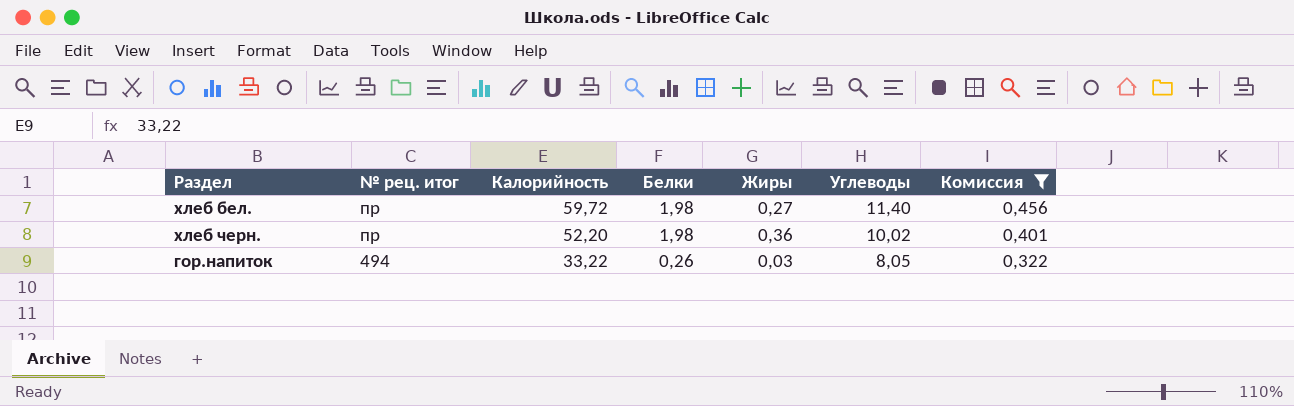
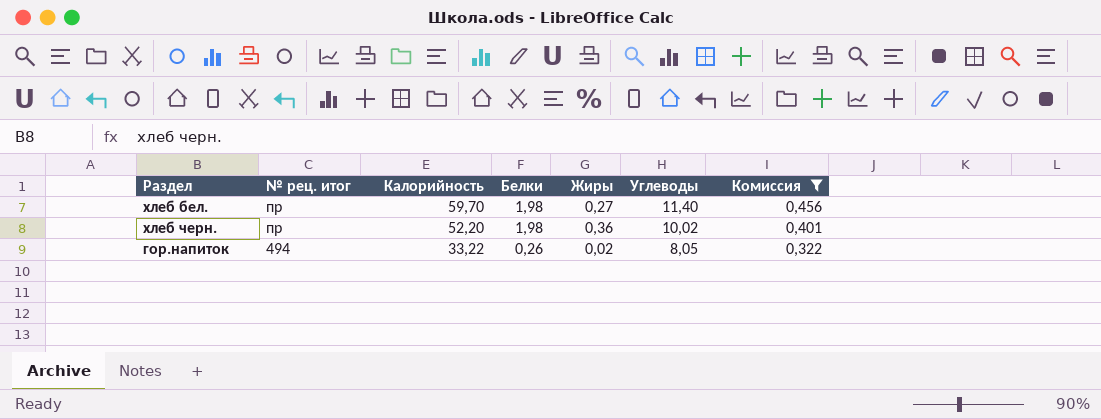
хлеб бел. | Калорийность: 59,72 -> 59,70
гор.напиток | Жиры: 0,03 -> 0,02

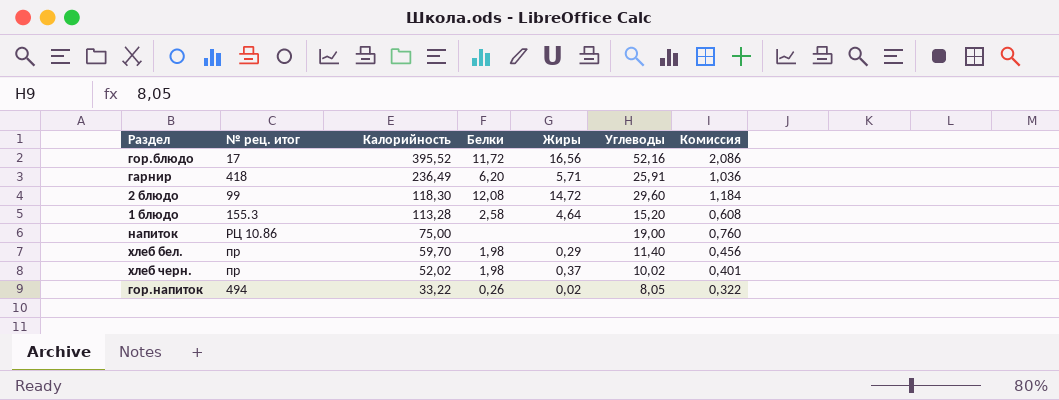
filter: Комиссия <= 0,456 -> none
хлеб бел. | Жиры: 0,27 -> 0,29
хлеб черн. | Калорийность: 52,20 -> 52,02
хлеб черн. | Жиры: 0,36 -> 0,37

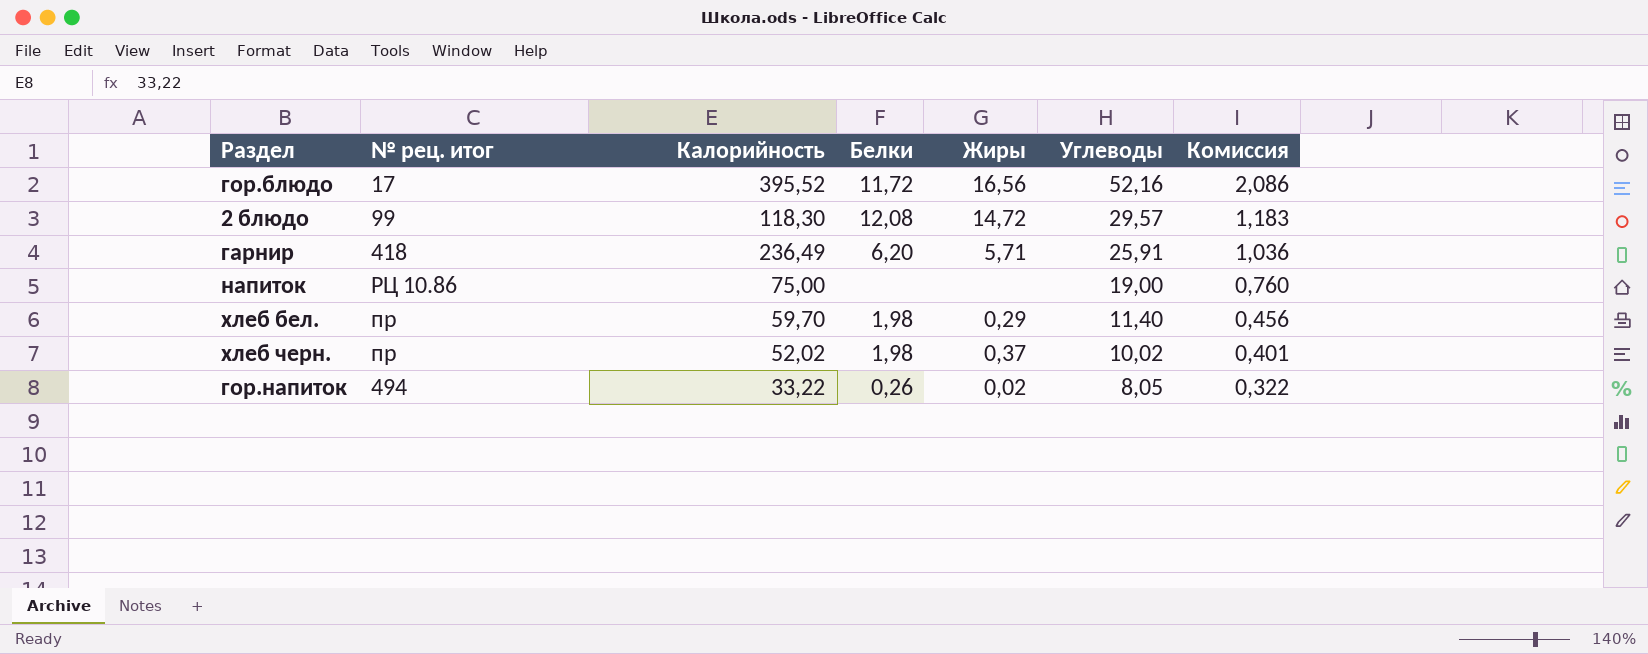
row order: Калорийность descending -> Углеводы descending
row 1 блюдо: 155.3 | 113,28 | 2,58 | 4,64 | 15,20 | 0,608 -> none
2 блюдо | Углеводы: 29,60 -> 29,57
2 блюдо | Комиссия: 1,184 -> 1,183

